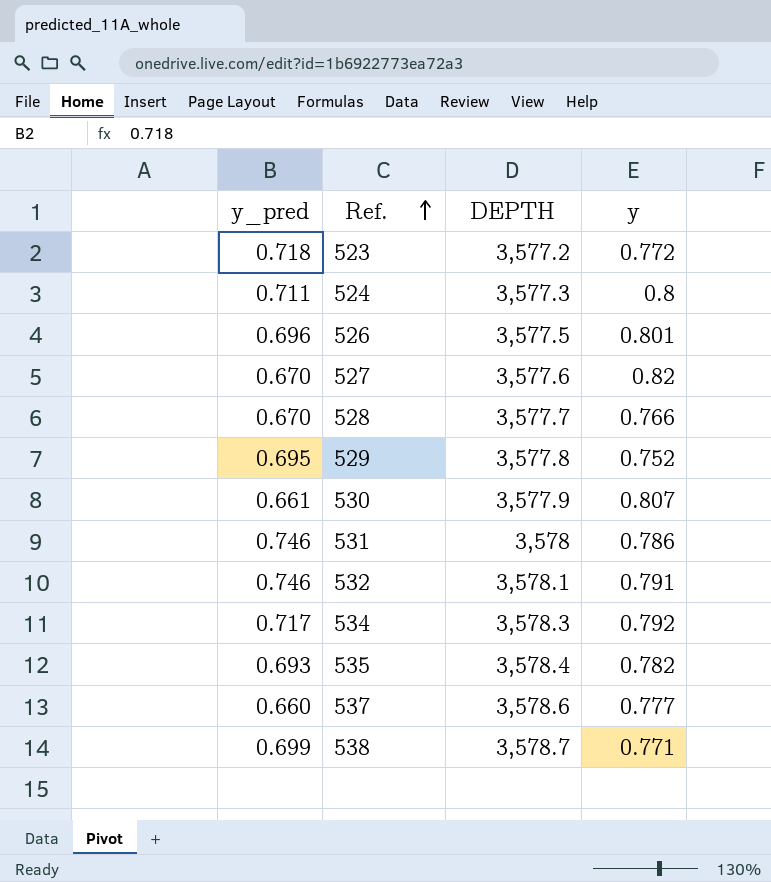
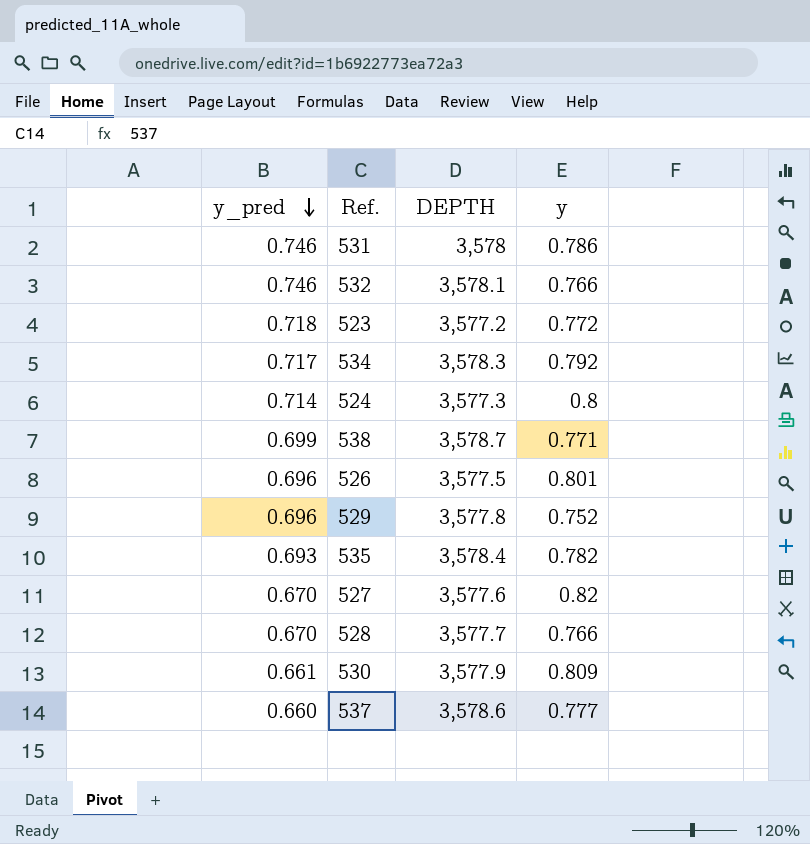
row order: Ref. ascending -> y_pred descending
532 | y: 0.791 -> 0.766
524 | y_pred: 0.711 -> 0.714
529 | y_pred: 0.695 -> 0.696
530 | y: 0.807 -> 0.809

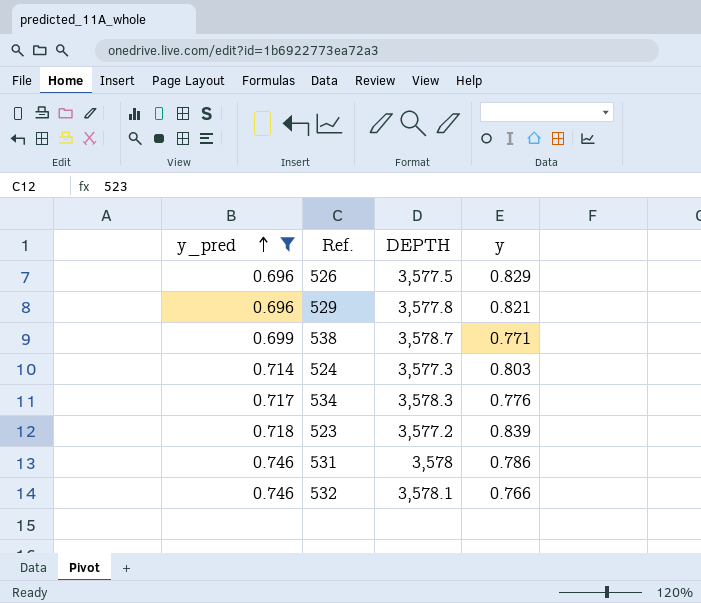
filter: none -> y_pred >= 0.696
row order: y_pred descending -> y_pred ascending
526 | y: 0.801 -> 0.829
529 | y: 0.752 -> 0.821
524 | y: 0.8 -> 0.803
534 | y: 0.792 -> 0.776
523 | y: 0.772 -> 0.839

